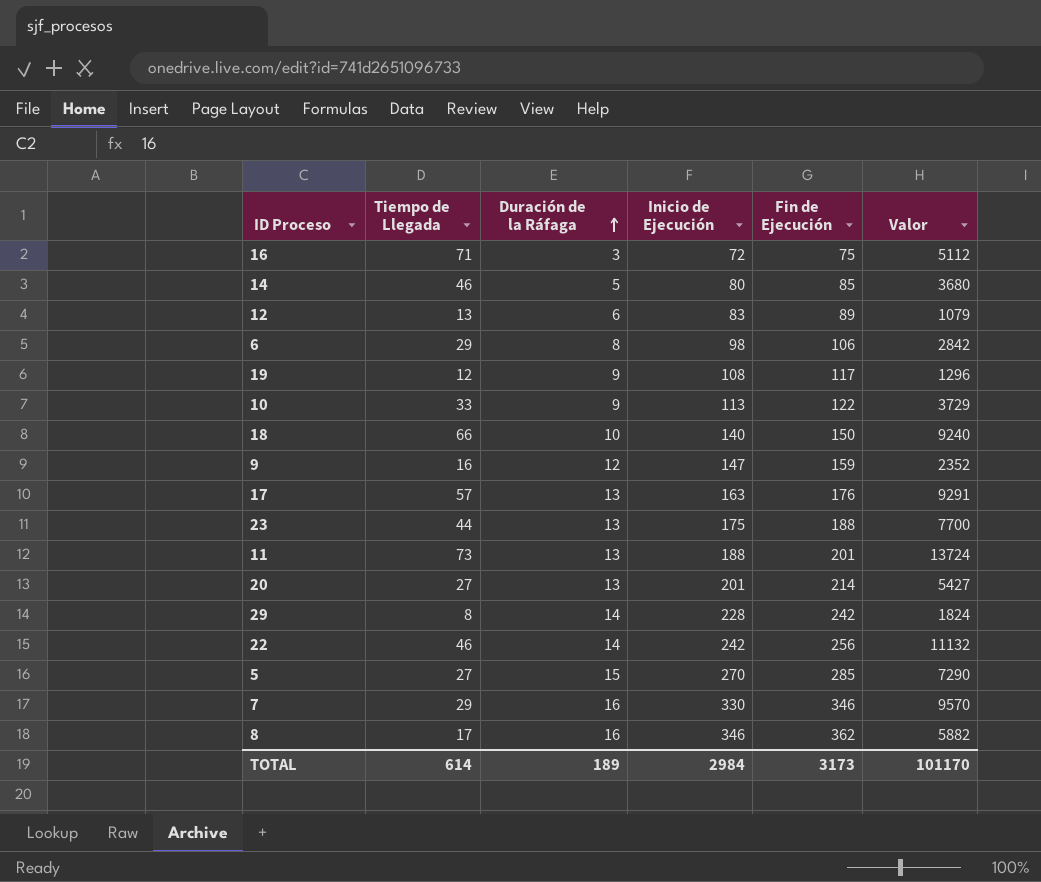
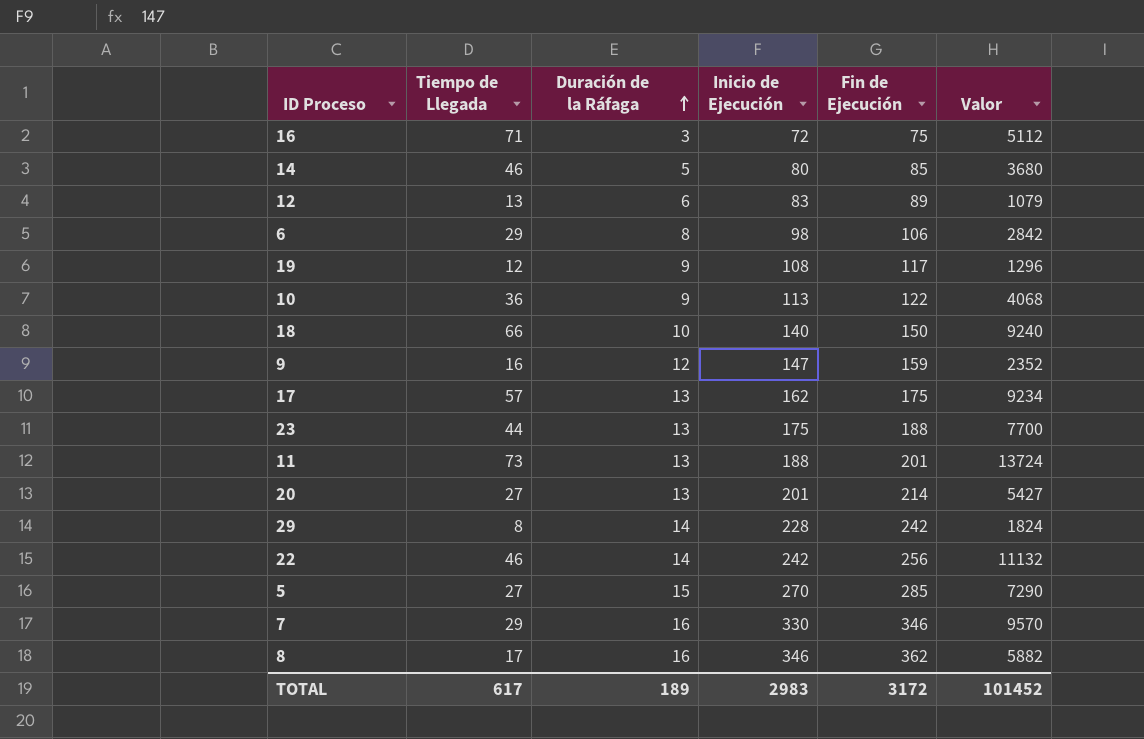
10 | Tiempo de Llegada: 33 -> 36
10 | Valor: 3729 -> 4068
17 | Inicio de Ejecución: 163 -> 162
17 | Fin de Ejecución: 176 -> 175
17 | Valor: 9291 -> 9234
TOTAL | Tiempo de Llegada: 614 -> 617
TOTAL | Inicio de Ejecución: 2984 -> 2983
TOTAL | Fin de Ejecución: 3173 -> 3172
TOTAL | Valor: 101170 -> 101452

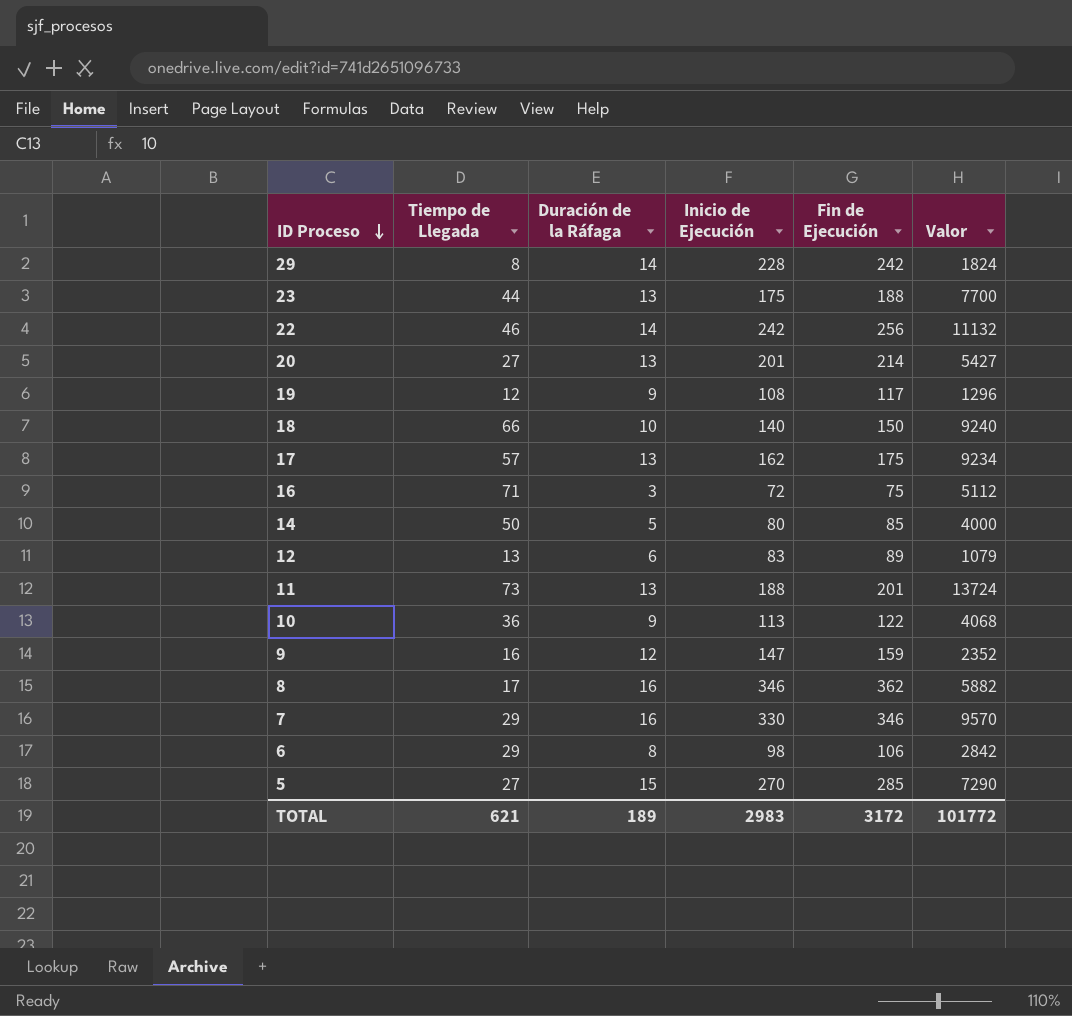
row order: Duración de la Ráfaga ascending -> ID Proceso descending
14 | Tiempo de Llegada: 46 -> 50
14 | Valor: 3680 -> 4000
TOTAL | Tiempo de Llegada: 617 -> 621
TOTAL | Valor: 101452 -> 101772

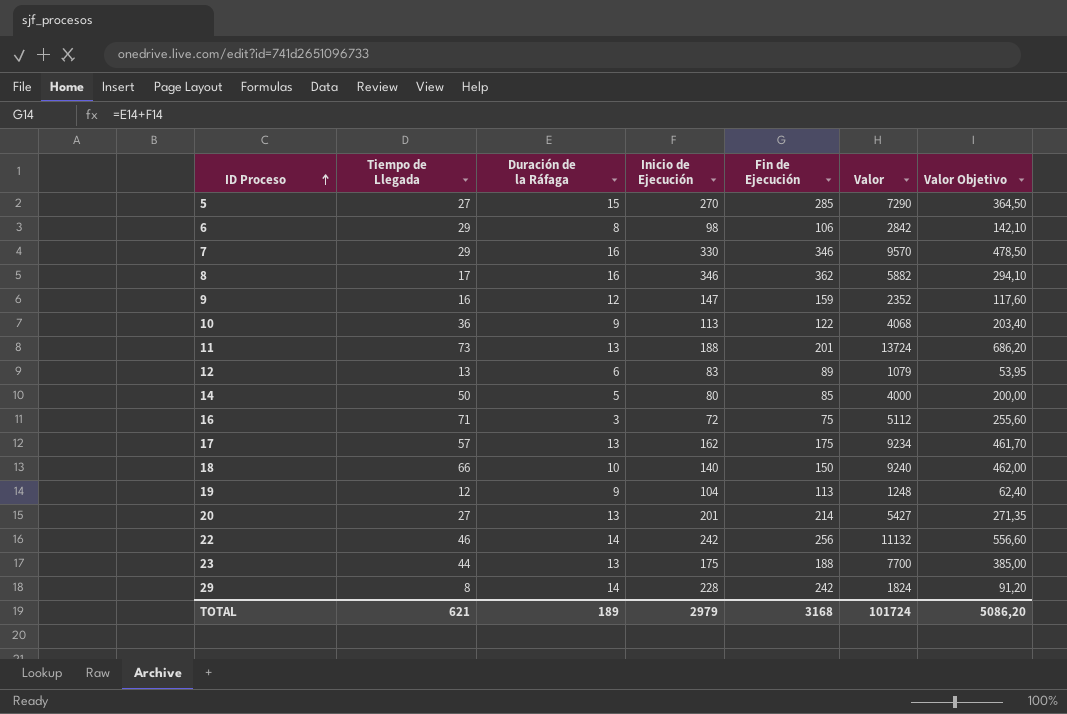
row order: ID Proceso descending -> ID Proceso ascending
column Valor Objetivo | formula: none -> [Valor] * 0,05
19 | Inicio de Ejecución: 108 -> 104
19 | Fin de Ejecución: 117 -> 113
19 | Valor: 1296 -> 1248
TOTAL | Inicio de Ejecución: 2983 -> 2979
TOTAL | Fin de Ejecución: 3172 -> 3168
TOTAL | Valor: 101772 -> 101724

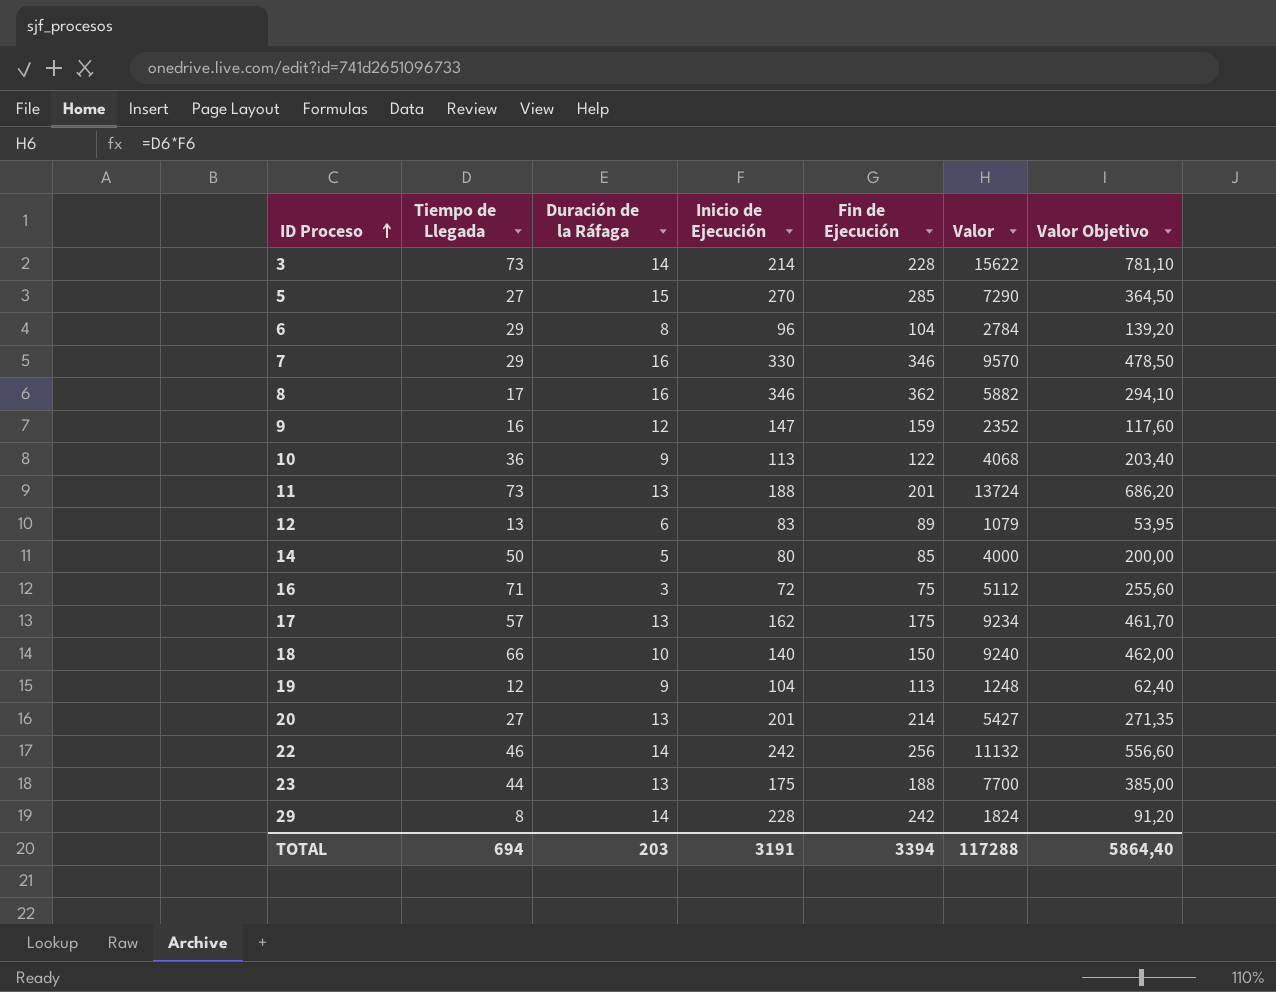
row 3: none -> 73 | 14 | 214 | 228 | 15622 | 781,10
6 | Inicio de Ejecución: 98 -> 96
6 | Fin de Ejecución: 106 -> 104
6 | Valor: 2842 -> 2784
6 | Valor Objetivo: 142,10 -> 139,20
TOTAL | Tiempo de Llegada: 621 -> 694
TOTAL | Duración de la Ráfaga: 189 -> 203
TOTAL | Inicio de Ejecución: 2979 -> 3191
TOTAL | Fin de Ejecución: 3168 -> 3394
TOTAL | Valor: 101724 -> 117288
TOTAL | Valor Objetivo: 5086,20 -> 5864,40

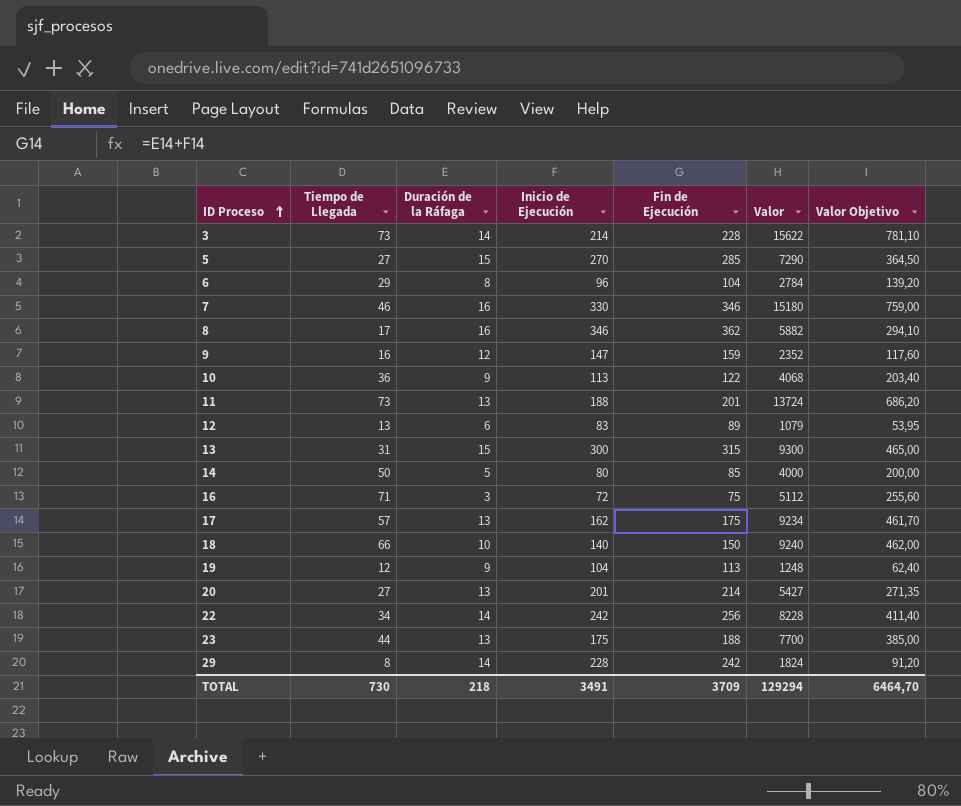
7 | Tiempo de Llegada: 29 -> 46
7 | Valor: 9570 -> 15180
7 | Valor Objetivo: 478,50 -> 759,00
row 13: none -> 31 | 15 | 300 | 315 | 9300 | 465,00
22 | Tiempo de Llegada: 46 -> 34
22 | Valor: 11132 -> 8228
22 | Valor Objetivo: 556,60 -> 411,40
TOTAL | Tiempo de Llegada: 694 -> 730
TOTAL | Duración de la Ráfaga: 203 -> 218
TOTAL | Inicio de Ejecución: 3191 -> 3491
TOTAL | Fin de Ejecución: 3394 -> 3709
TOTAL | Valor: 117288 -> 129294
TOTAL | Valor Objetivo: 5864,40 -> 6464,70

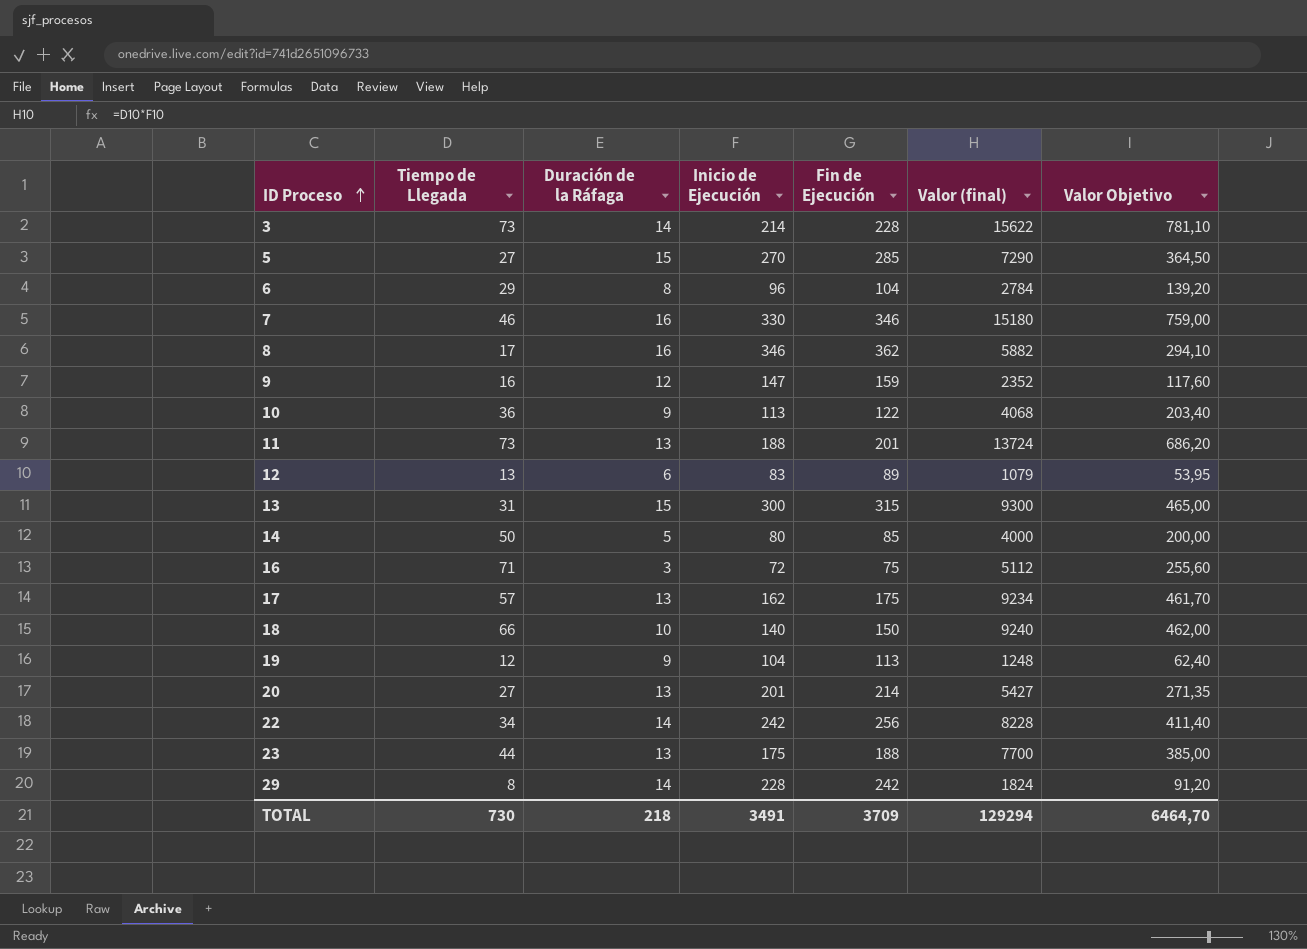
column name: Valor -> Valor (final)

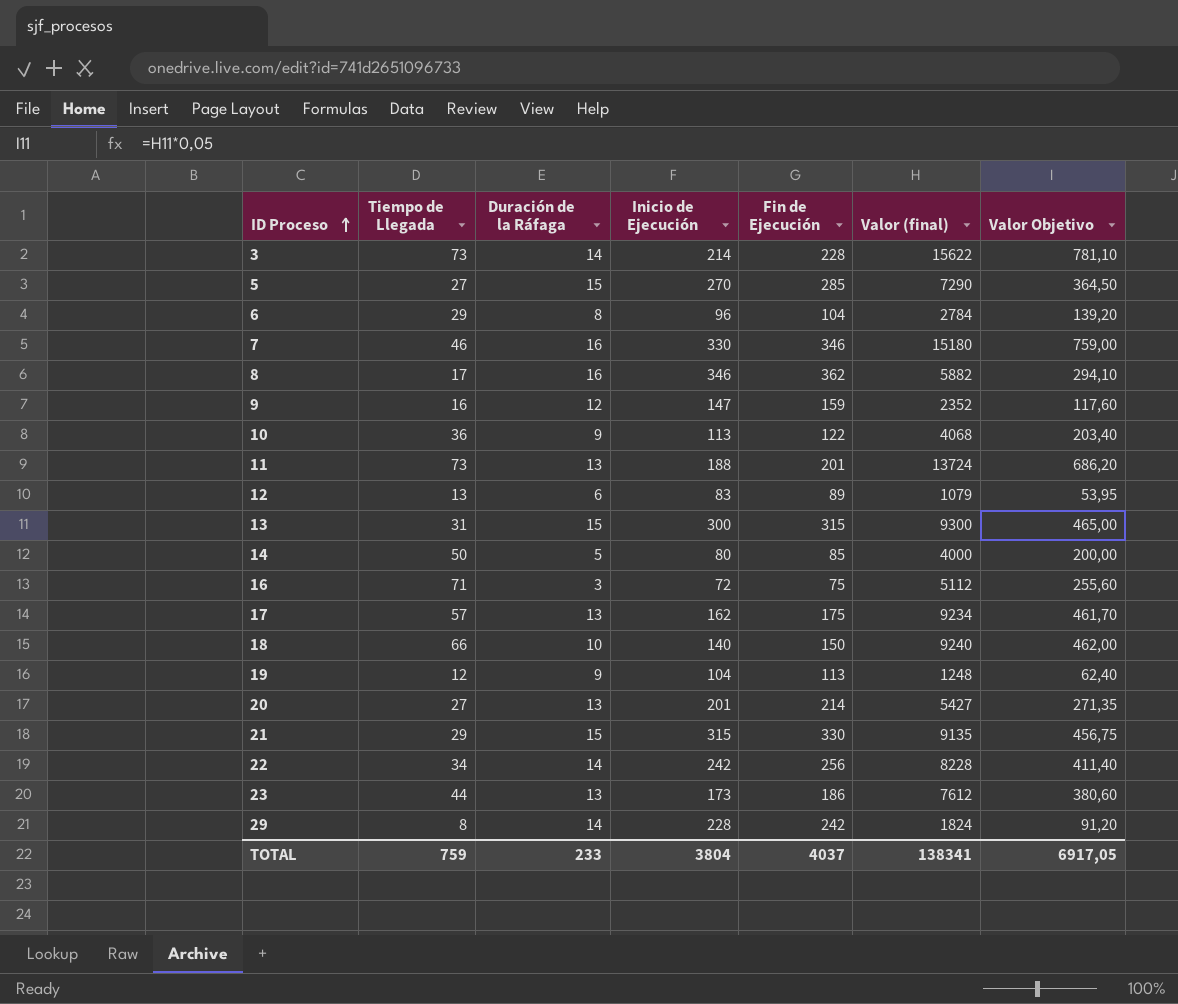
row 21: none -> 29 | 15 | 315 | 330 | 9135 | 456,75
23 | Inicio de Ejecución: 175 -> 173
23 | Fin de Ejecución: 188 -> 186
23 | Valor (final): 7700 -> 7612
23 | Valor Objetivo: 385,00 -> 380,60
TOTAL | Tiempo de Llegada: 730 -> 759
TOTAL | Duración de la Ráfaga: 218 -> 233
TOTAL | Inicio de Ejecución: 3491 -> 3804
TOTAL | Fin de Ejecución: 3709 -> 4037
TOTAL | Valor (final): 129294 -> 138341
TOTAL | Valor Objetivo: 6464,70 -> 6917,05

